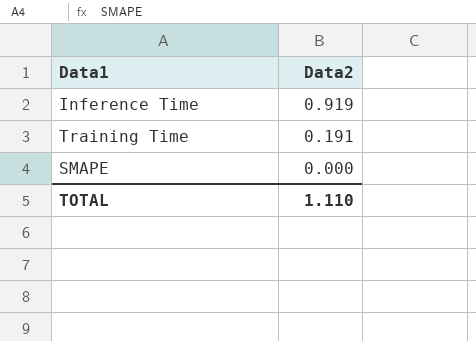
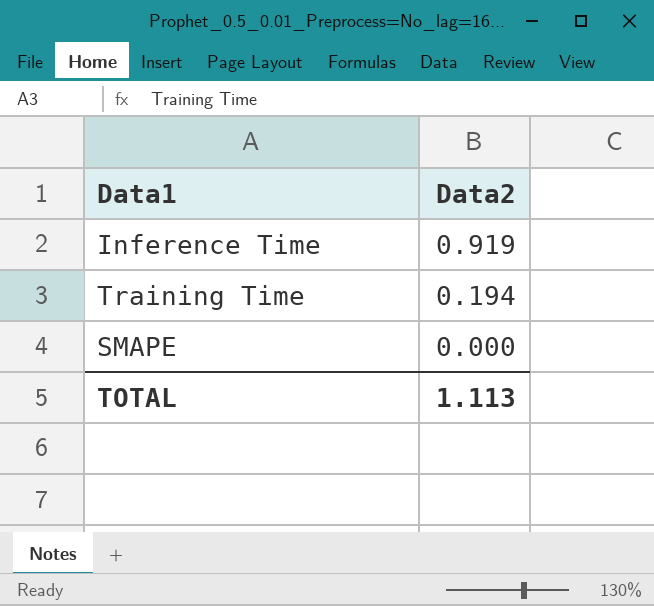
Training Time | Data2: 0.191 -> 0.194
TOTAL | Data2: 1.110 -> 1.113

